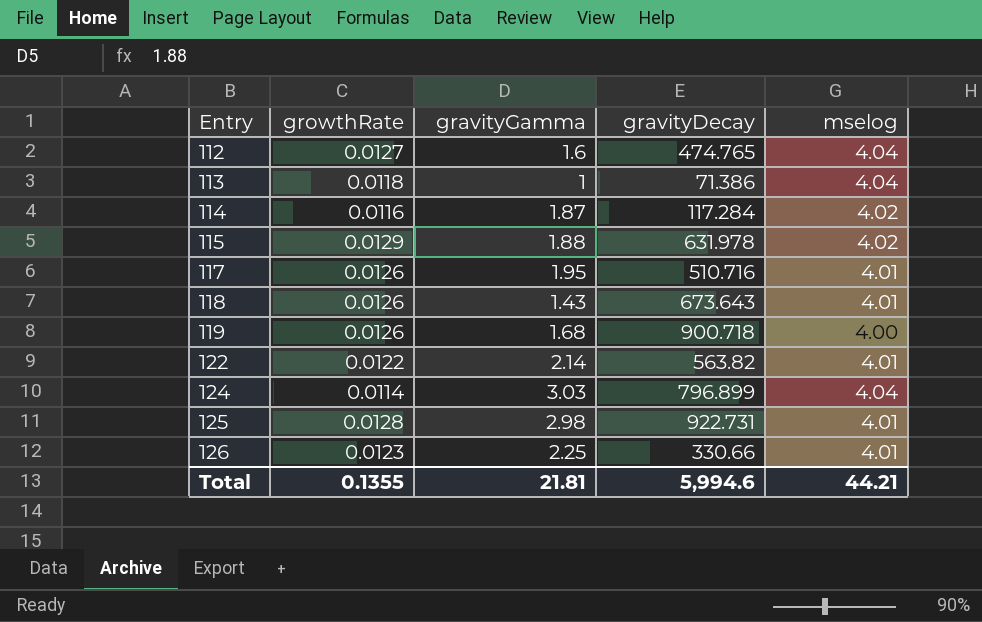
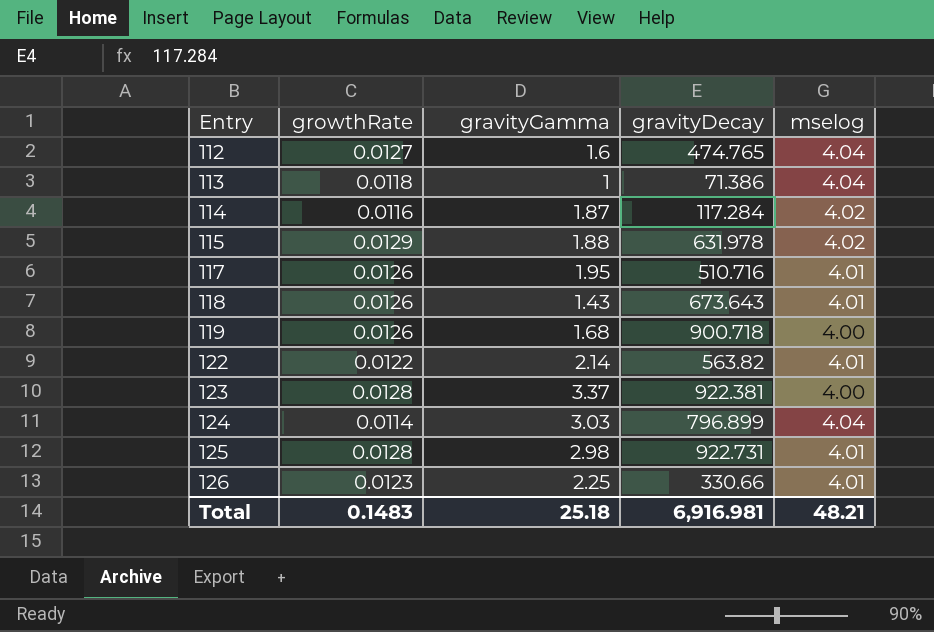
row 123: none -> 0.0128 | 3.37 | 922.381 | 4.00
Total | growthRate: 0.1355 -> 0.1483
Total | gravityGamma: 21.81 -> 25.18
Total | gravityDecay: 5,994.6 -> 6,916.981
Total | mselog: 44.21 -> 48.21

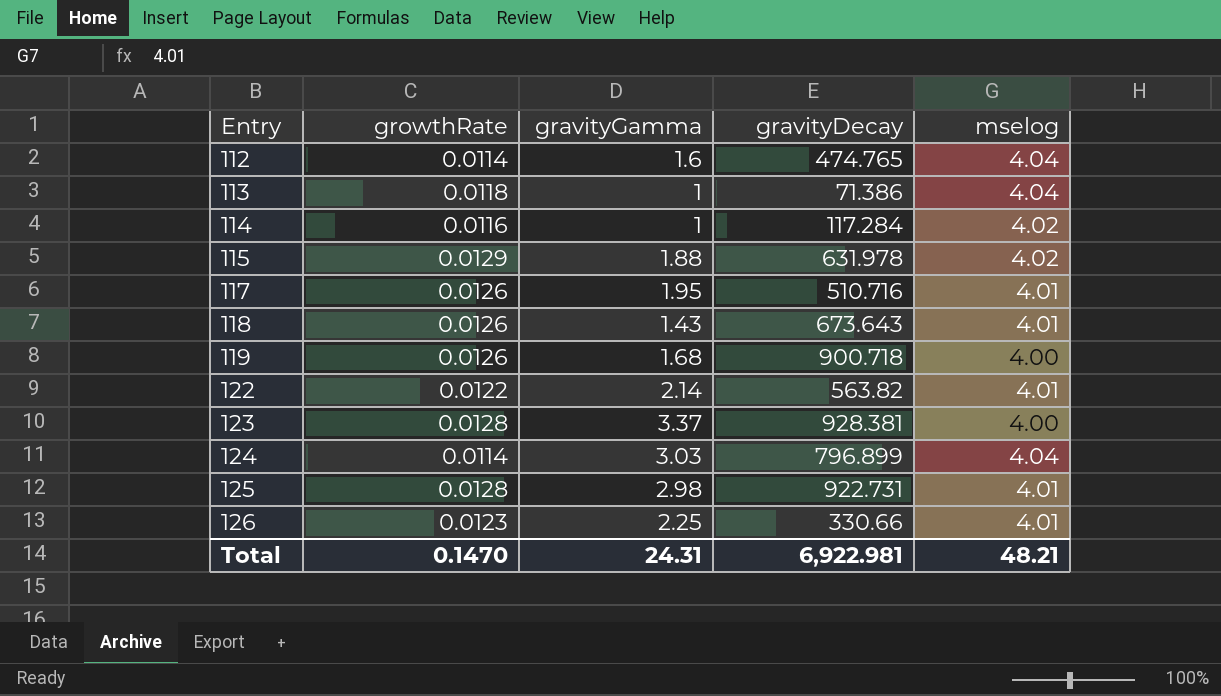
112 | growthRate: 0.0127 -> 0.0114
114 | gravityGamma: 1.87 -> 1
123 | gravityDecay: 922.381 -> 928.381
Total | growthRate: 0.1483 -> 0.1470
Total | gravityGamma: 25.18 -> 24.31
Total | gravityDecay: 6,916.981 -> 6,922.981

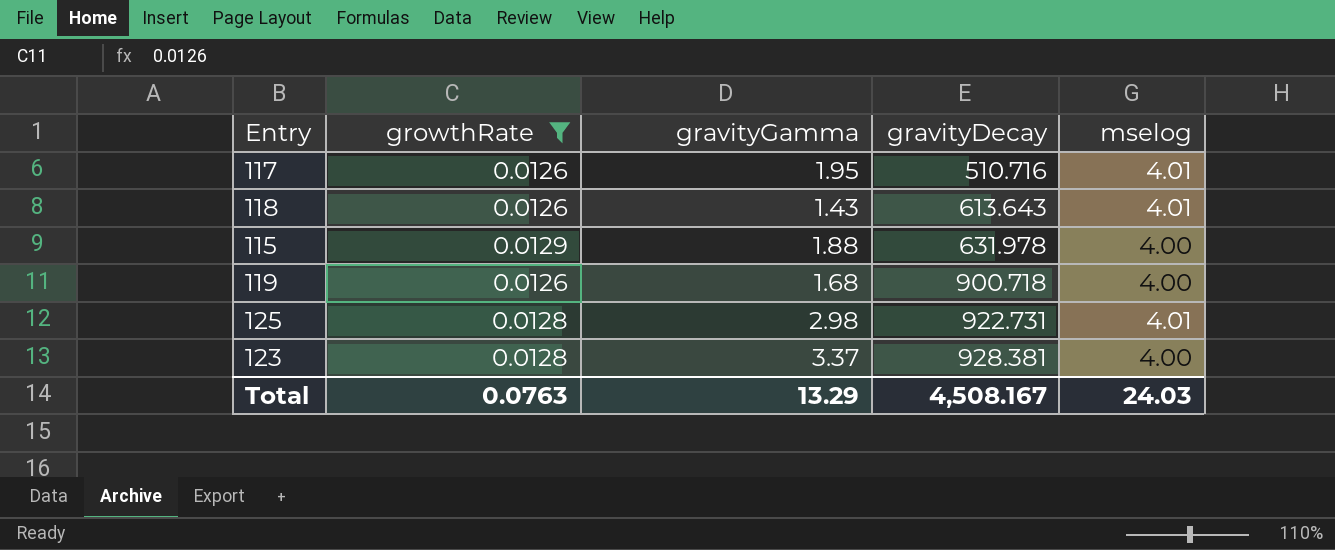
filter: none -> growthRate >= 0.0126
row order: Entry ascending -> gravityDecay ascending
118 | gravityDecay: 673.643 -> 613.643
115 | mselog: 4.02 -> 4.00
Total | growthRate: 0.1470 -> 0.0763
Total | gravityGamma: 24.31 -> 13.29
Total | gravityDecay: 6,922.981 -> 4,508.167
Total | mselog: 48.21 -> 24.03

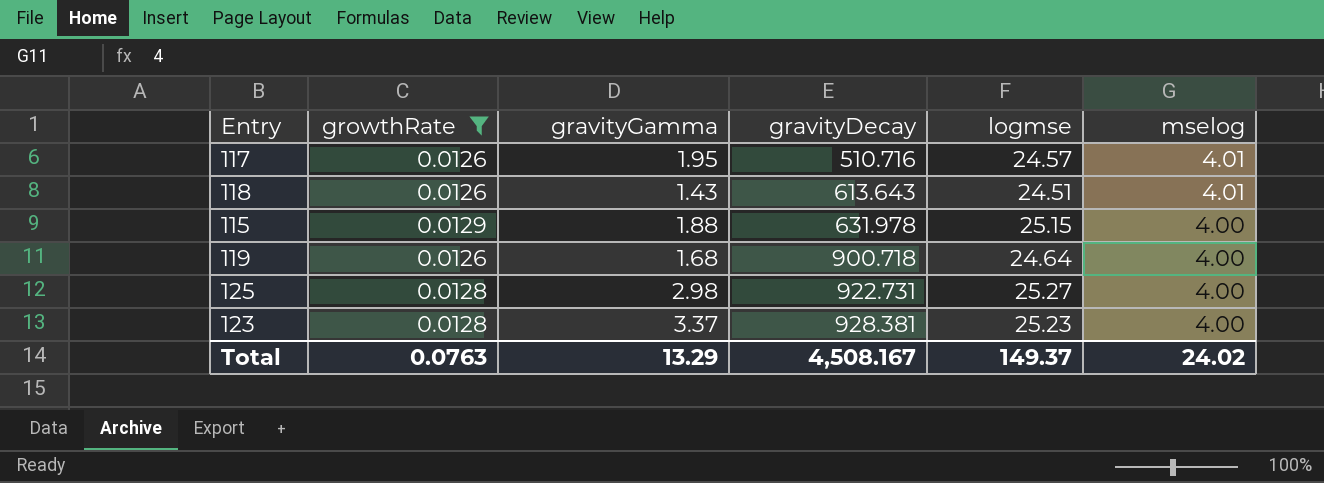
column logmse | position: none -> 5
125 | mselog: 4.01 -> 4.00
Total | mselog: 24.03 -> 24.02

